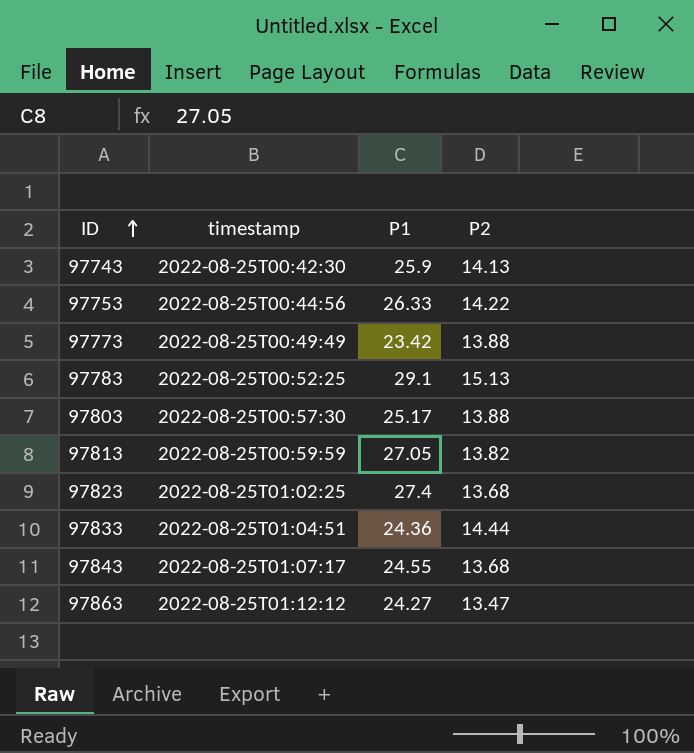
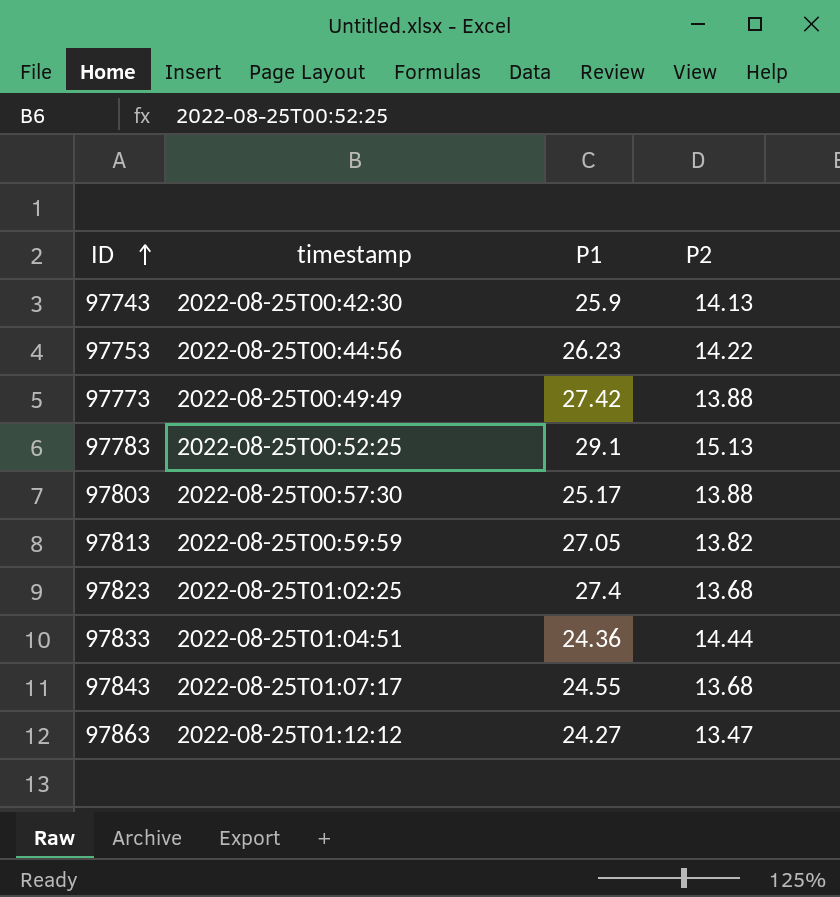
97753 | P1: 26.33 -> 26.23
97773 | P1: 23.42 -> 27.42

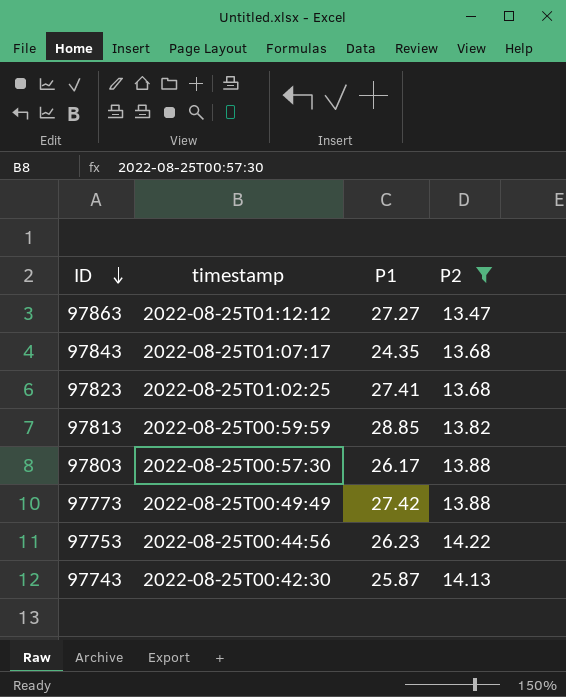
filter: none -> P2 <= 14.22
row order: ID ascending -> ID descending
97863 | P1: 24.27 -> 27.27
97843 | P1: 24.55 -> 24.35
97823 | P1: 27.4 -> 27.41
97813 | P1: 27.05 -> 28.85
97803 | P1: 25.17 -> 26.17
97743 | P1: 25.9 -> 25.87

